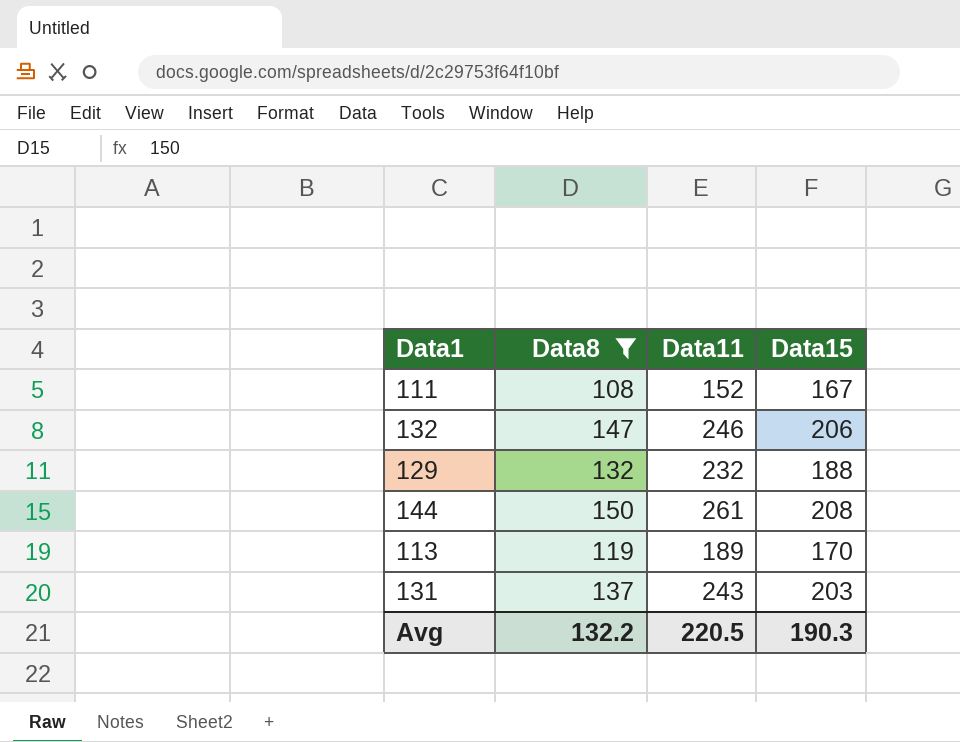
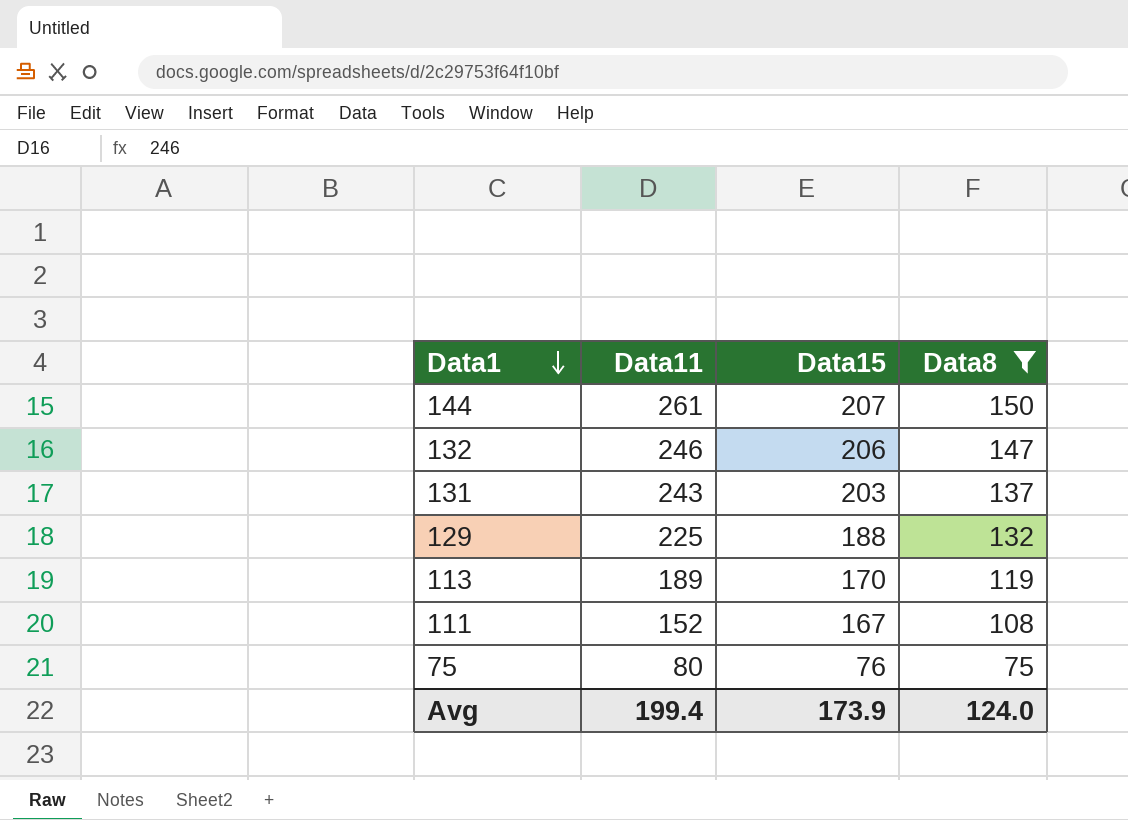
row order: none -> Data1 descending
column Data8 | position: 2 -> 4
144 | Data15: 208 -> 207
129 | Data11: 232 -> 225
row 75: none -> 80 | 76 | 75
Avg | Data11: 220.5 -> 199.4
Avg | Data15: 190.3 -> 173.9
Avg | Data8: 132.2 -> 124.0

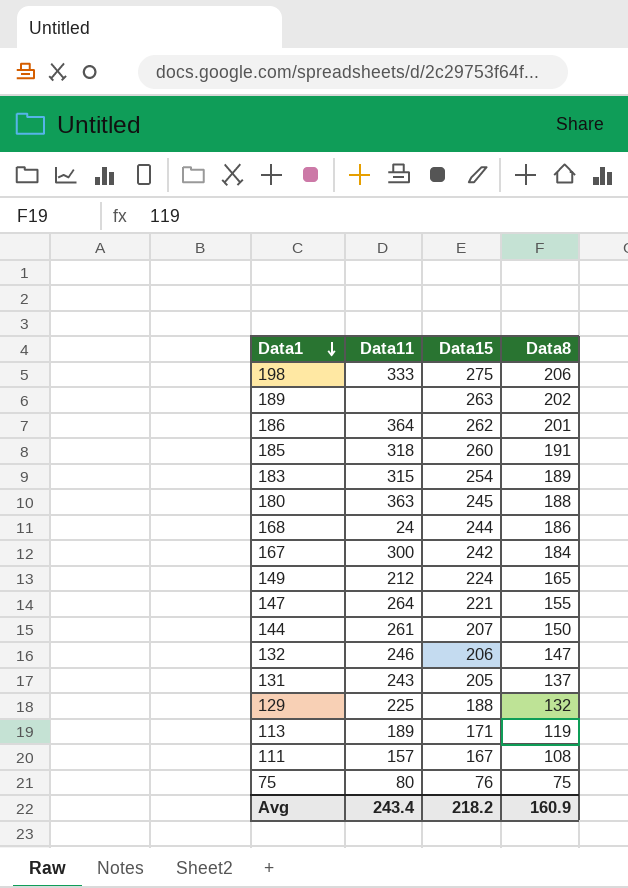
filter: Data8 <= 150 -> none
131 | Data15: 203 -> 205
113 | Data15: 170 -> 171
111 | Data11: 152 -> 157
Avg | Data11: 199.4 -> 243.4
Avg | Data15: 173.9 -> 218.2
Avg | Data8: 124.0 -> 160.9

